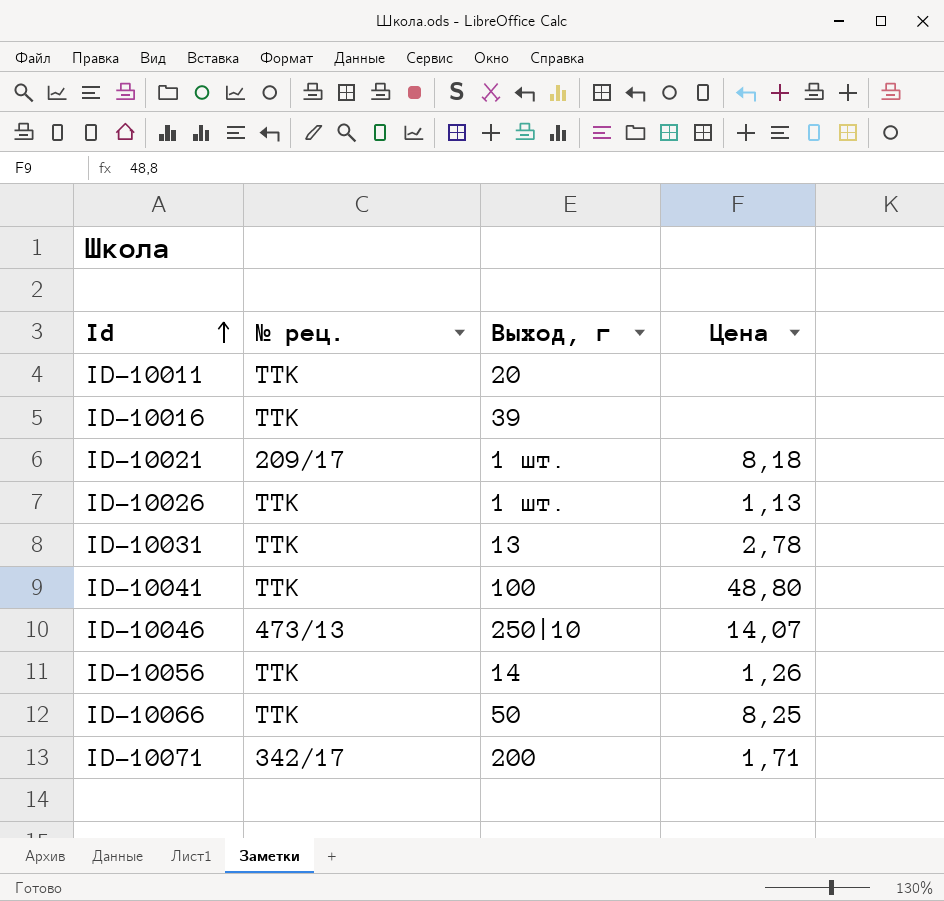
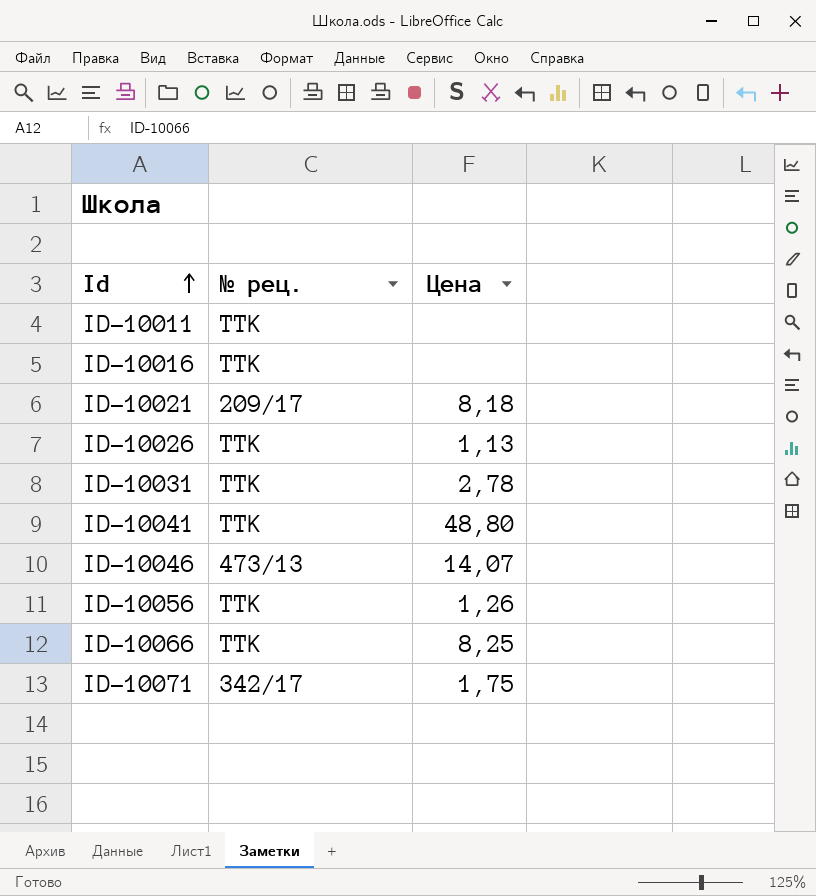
column Выход, г | position: 3 -> none
ID-10071 | Цена: 1,71 -> 1,75

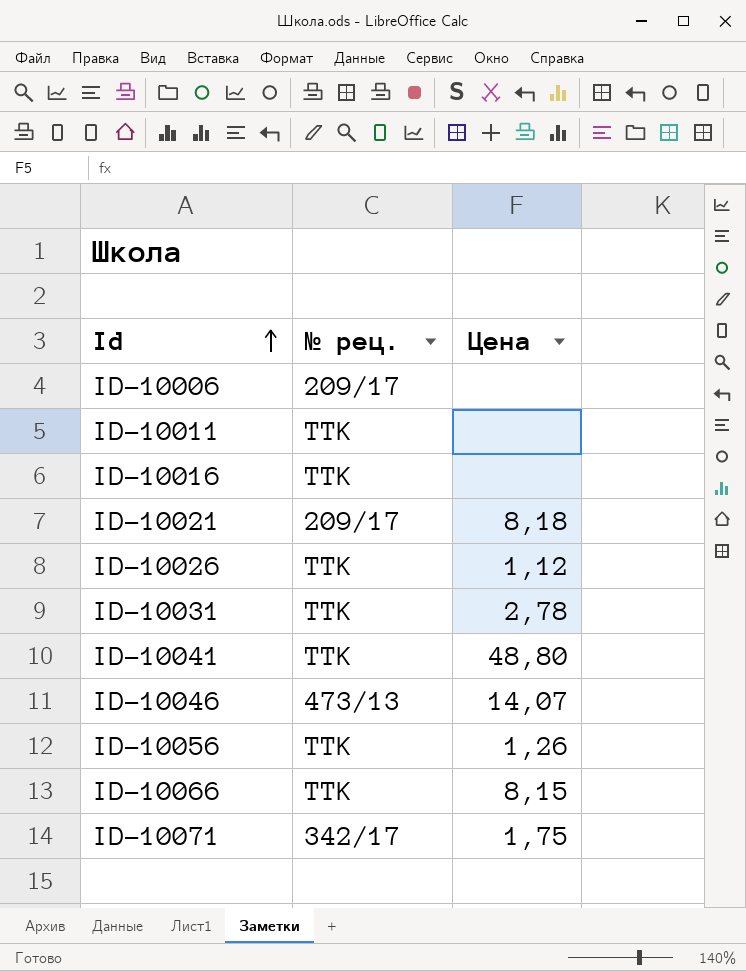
row ID-10006: none -> 209/17 | none
ID-10026 | Цена: 1,13 -> 1,12
ID-10066 | Цена: 8,25 -> 8,15

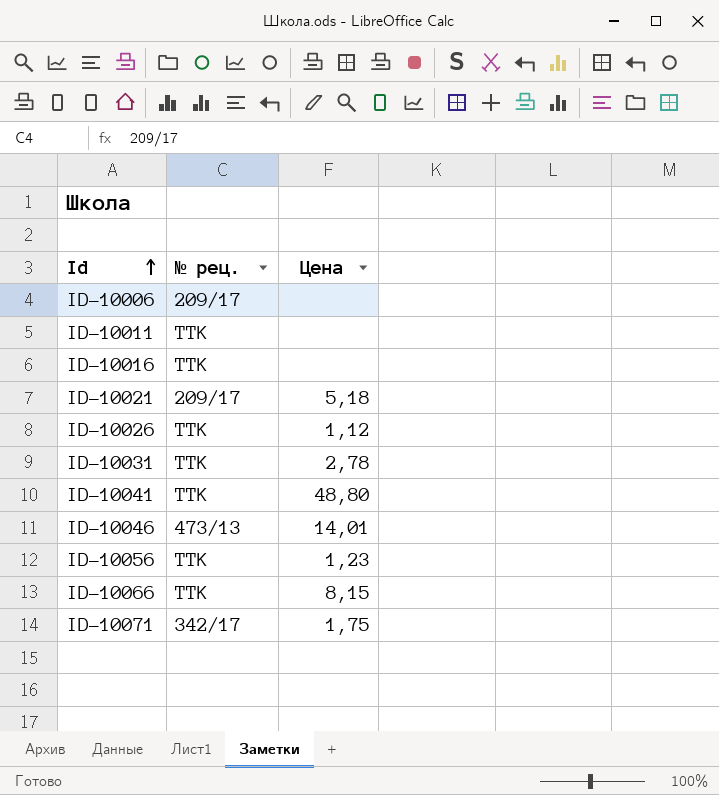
ID-10021 | Цена: 8,18 -> 5,18
ID-10046 | Цена: 14,07 -> 14,01
ID-10056 | Цена: 1,26 -> 1,23

